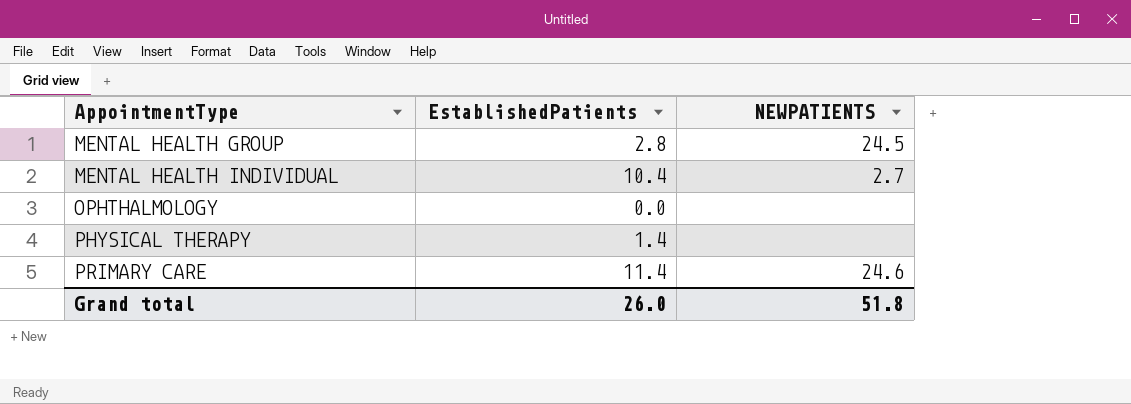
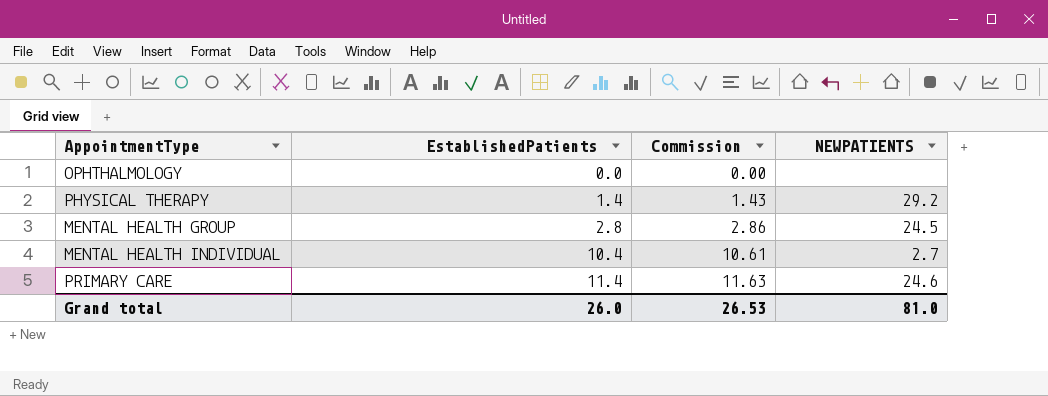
row order: AppointmentType ascending -> EstablishedPatients ascending
column Commission | formula: none -> [EstablishedPatients] * 1.02
PHYSICAL THERAPY | NEWPATIENTS: none -> 29.2
Grand total | NEWPATIENTS: 51.8 -> 81.0

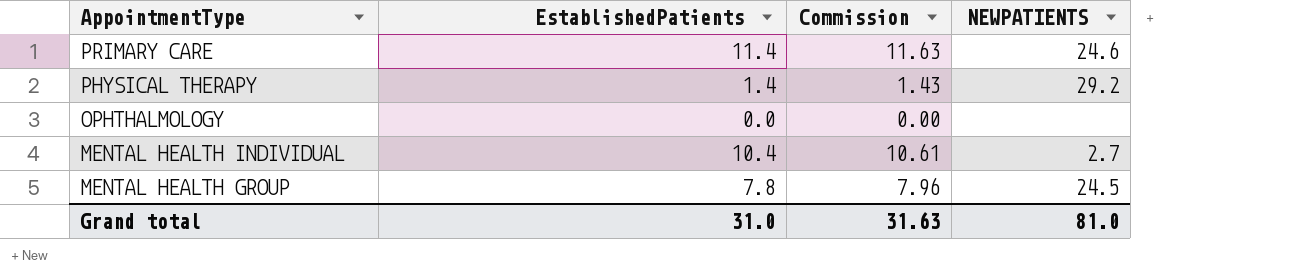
row order: EstablishedPatients ascending -> AppointmentType descending
MENTAL HEALTH GROUP | EstablishedPatients: 2.8 -> 7.8
MENTAL HEALTH GROUP | Commission: 2.86 -> 7.96
Grand total | EstablishedPatients: 26.0 -> 31.0
Grand total | Commission: 26.53 -> 31.63

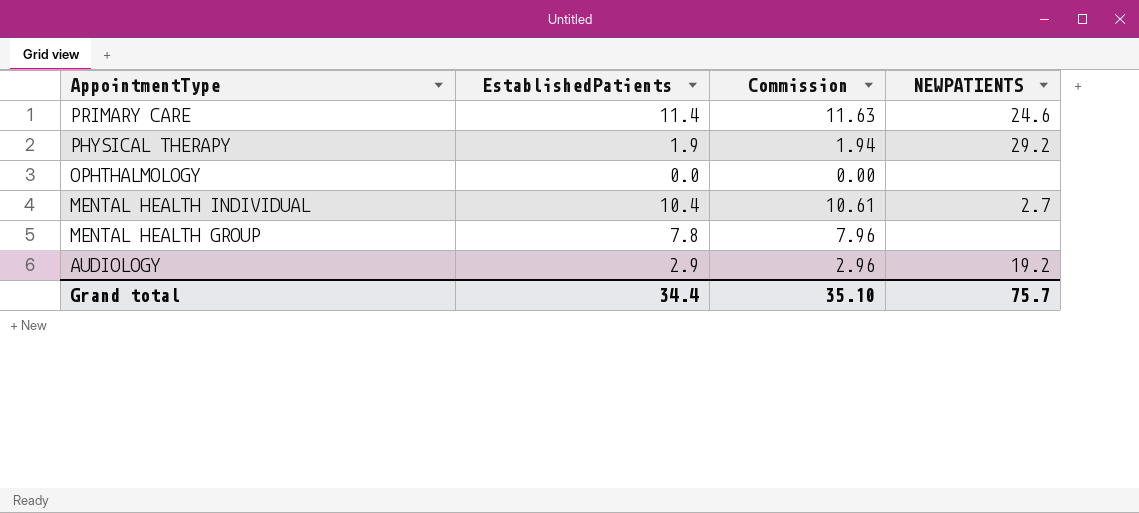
PHYSICAL THERAPY | EstablishedPatients: 1.4 -> 1.9
PHYSICAL THERAPY | Commission: 1.43 -> 1.94
MENTAL HEALTH GROUP | NEWPATIENTS: 24.5 -> none
row AUDIOLOGY: none -> 2.9 | 2.96 | 19.2
Grand total | EstablishedPatients: 31.0 -> 34.4
Grand total | Commission: 31.63 -> 35.10
Grand total | NEWPATIENTS: 81.0 -> 75.7

